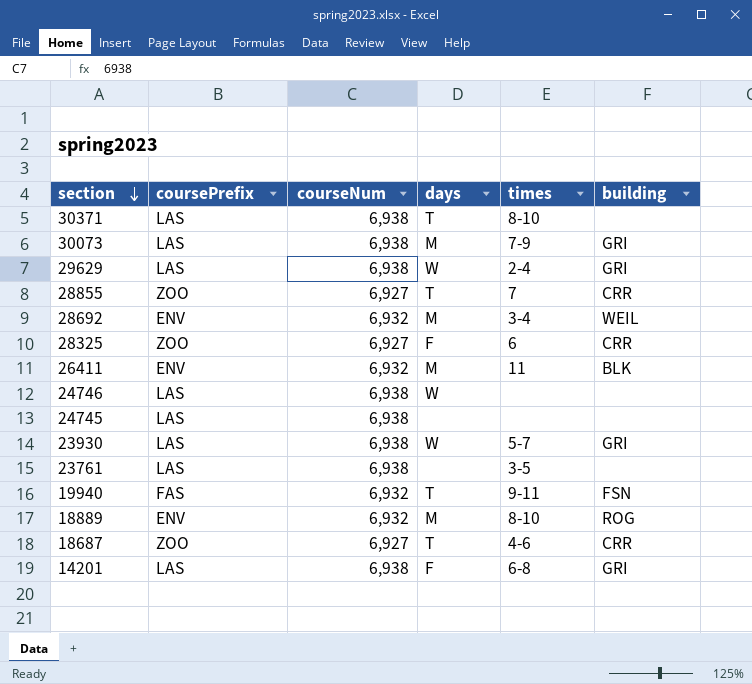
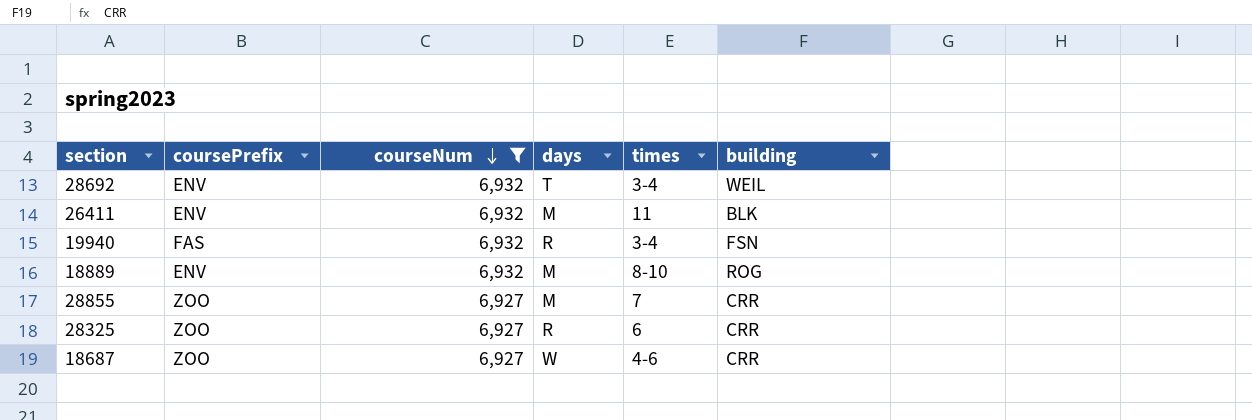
filter: none -> courseNum != 6,938
row order: section descending -> courseNum descending
28692 | days: M -> T
19940 | days: T -> R
19940 | times: 9-11 -> 3-4
28855 | days: T -> M
28325 | days: F -> R
18687 | days: T -> W

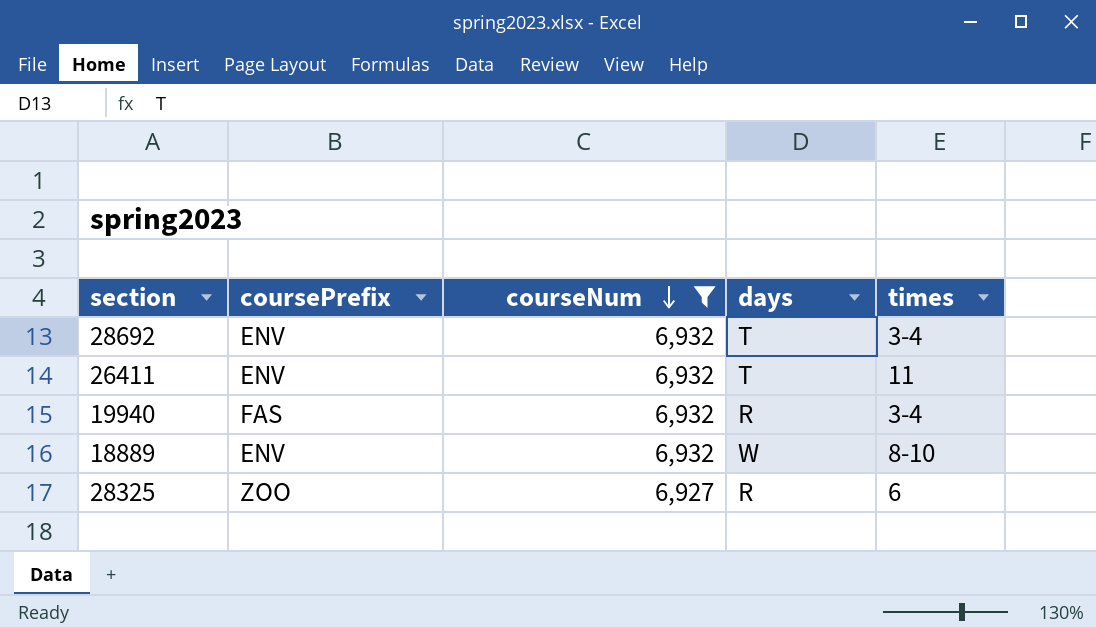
column building | position: 6 -> none
row 28855: ZOO | 6,927 | M | 7 | CRR -> none
row 18687: ZOO | 6,927 | W | 4-6 | CRR -> none
26411 | days: M -> T
18889 | days: M -> W

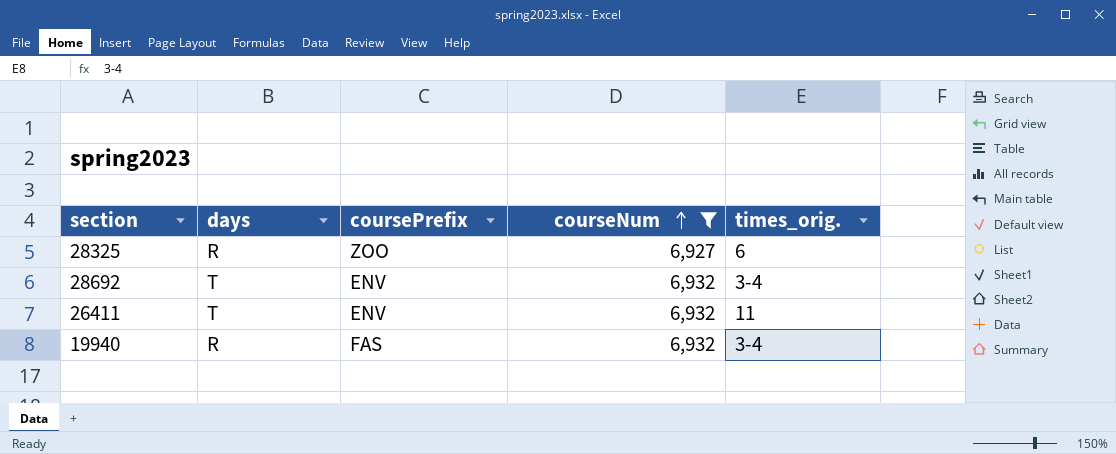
row order: courseNum descending -> courseNum ascending
column days | position: 4 -> 2
column name: times -> times_orig.
row 18889: ENV | 6,932 | W | 8-10 -> none

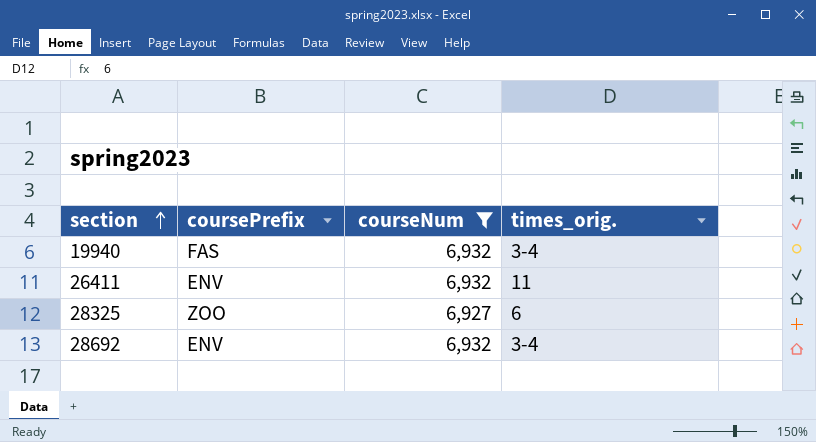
row order: courseNum ascending -> section ascending
column days | position: 2 -> none

